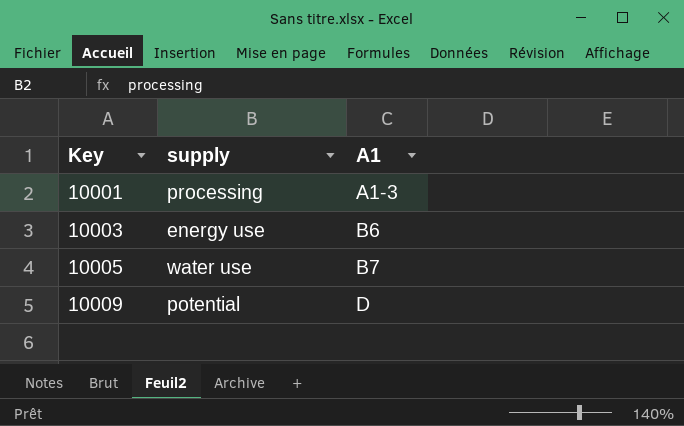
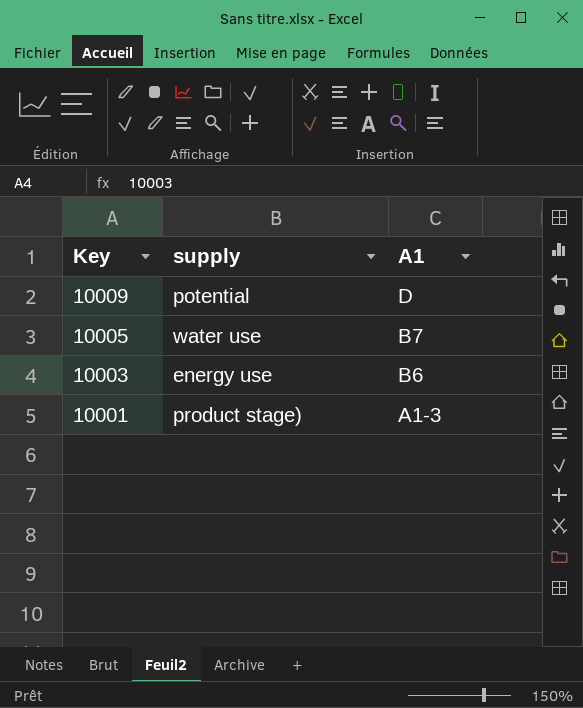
row order: Key ascending -> Key descending
10001 | supply: processing -> product stage)

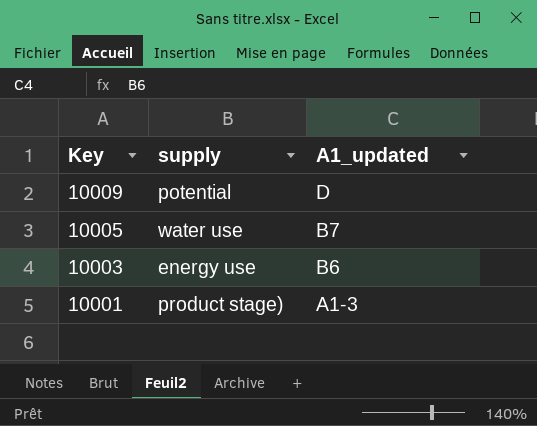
column name: A1 -> A1_updated

